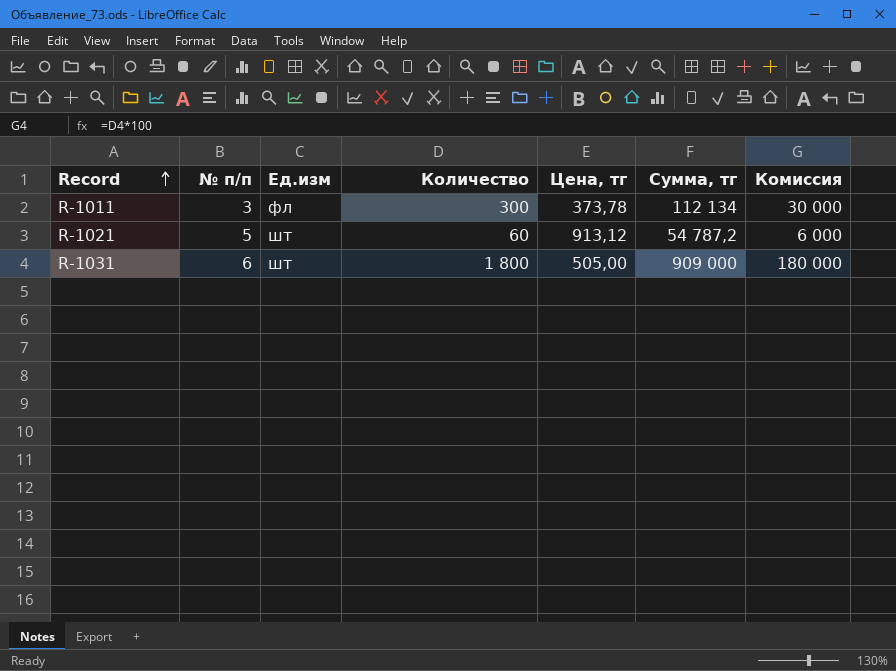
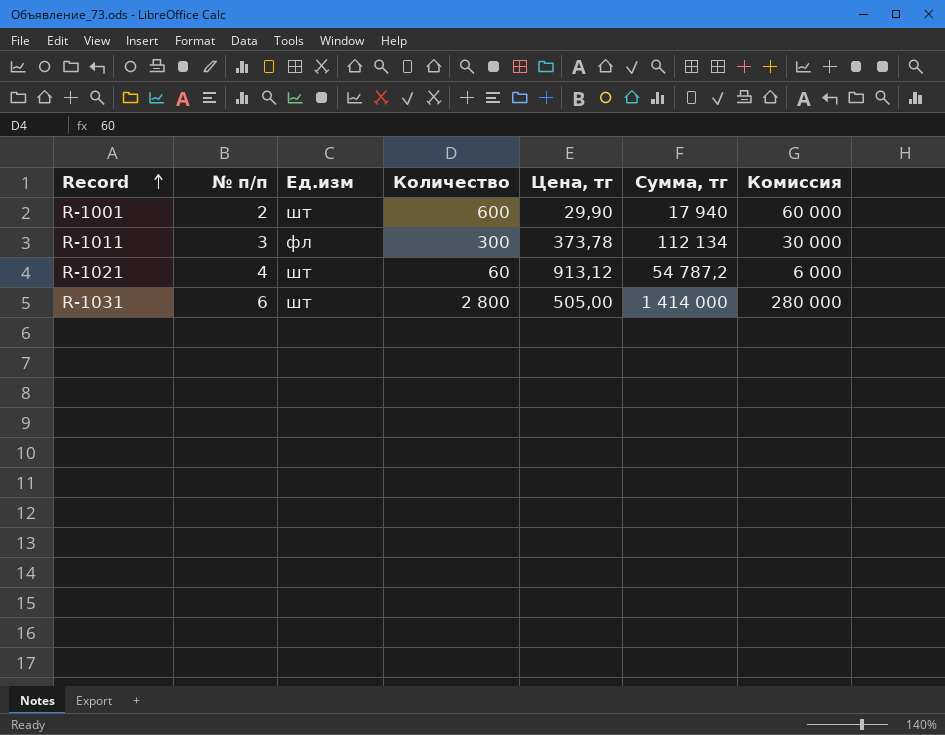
row R-1001: none -> 2 | шт | 600 | 29,90 | 17 940 | 60 000
R-1021 | № п/п: 5 -> 4
R-1031 | Количество: 1 800 -> 2 800
R-1031 | Сумма, тг: 909 000 -> 1 414 000
R-1031 | Комиссия: 180 000 -> 280 000

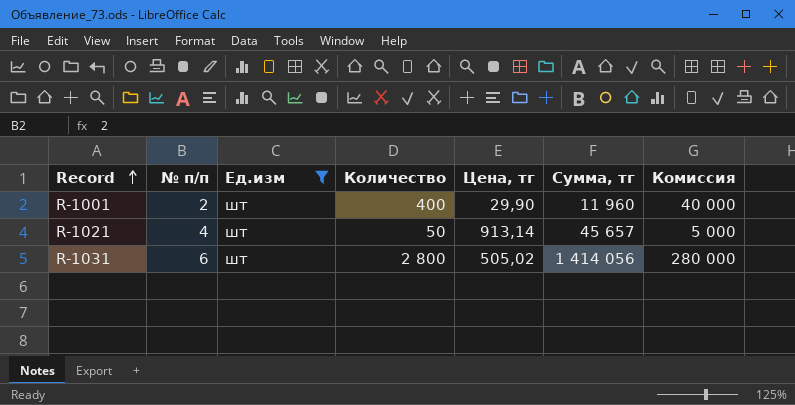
filter: none -> Ед.изм = шт
R-1001 | Количество: 600 -> 400
R-1001 | Сумма, тг: 17 940 -> 11 960
R-1001 | Комиссия: 60 000 -> 40 000
R-1021 | Количество: 60 -> 50
R-1021 | Цена, тг: 913,12 -> 913,14
R-1021 | Сумма, тг: 54 787,2 -> 45 657
R-1021 | Комиссия: 6 000 -> 5 000
R-1031 | Цена, тг: 505,00 -> 505,02
R-1031 | Сумма, тг: 1 414 000 -> 1 414 056

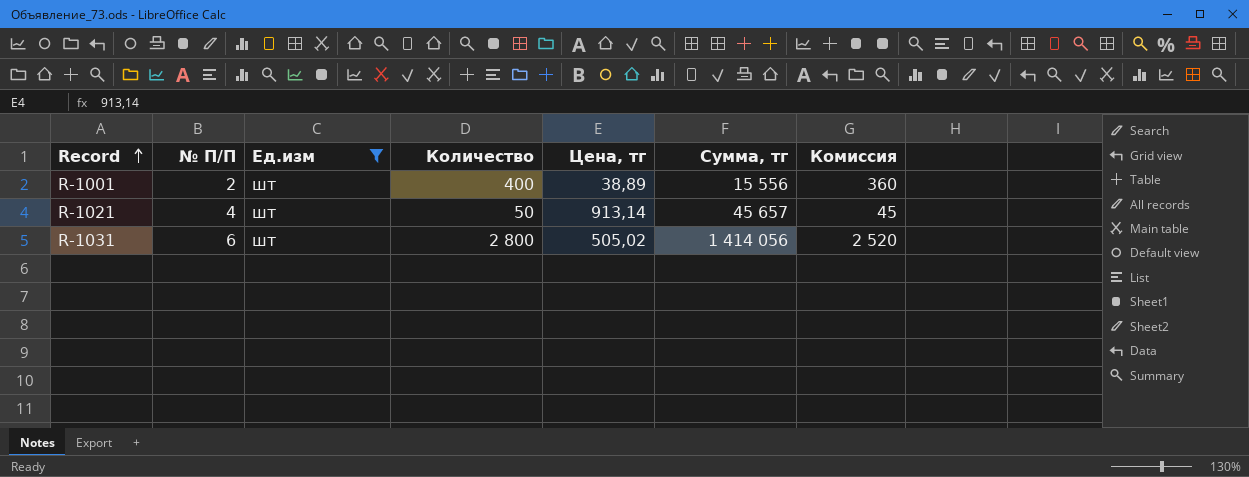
column name: № п/п -> № П/П
column Комиссия | formula: [Количество] * 100 -> [Количество] * 0,9
R-1001 | Цена, тг: 29,90 -> 38,89
R-1001 | Сумма, тг: 11 960 -> 15 556

